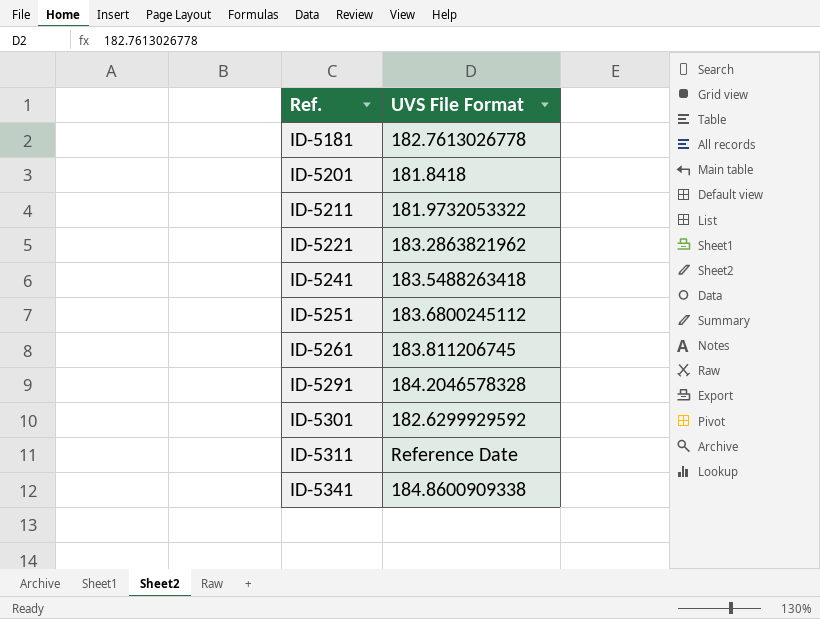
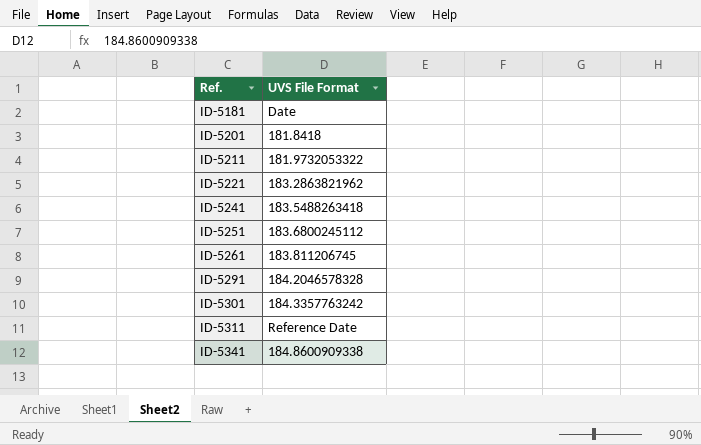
ID-5181 | UVS File Format: 182.7613026778 -> Date
ID-5301 | UVS File Format: 182.6299929592 -> 184.3357763242

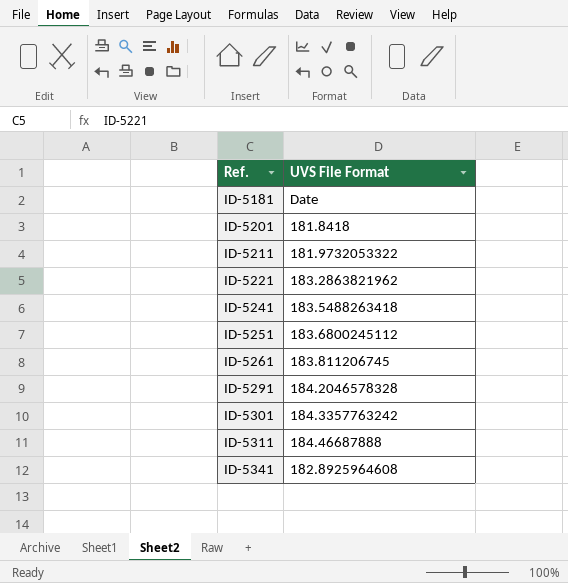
ID-5311 | UVS File Format: Reference Date -> 184.46687888
ID-5341 | UVS File Format: 184.8600909338 -> 182.8925964608

